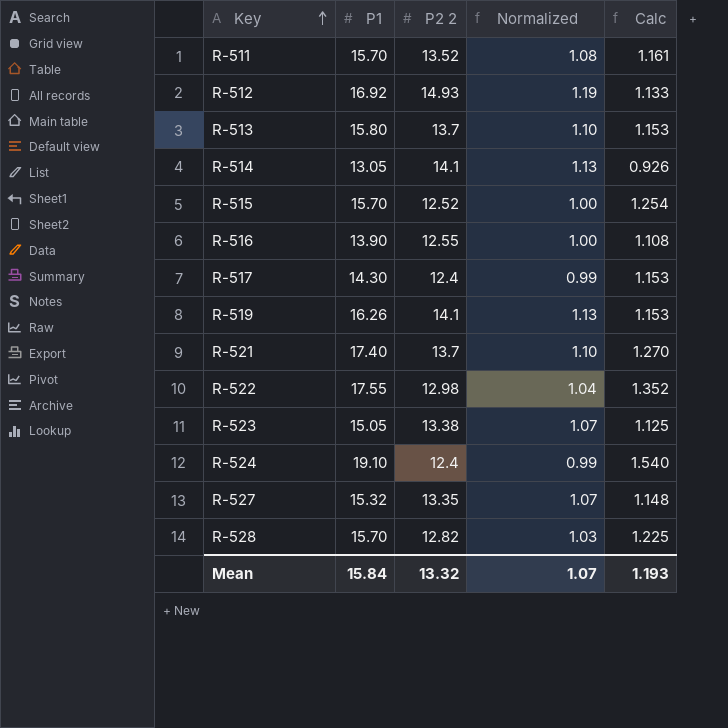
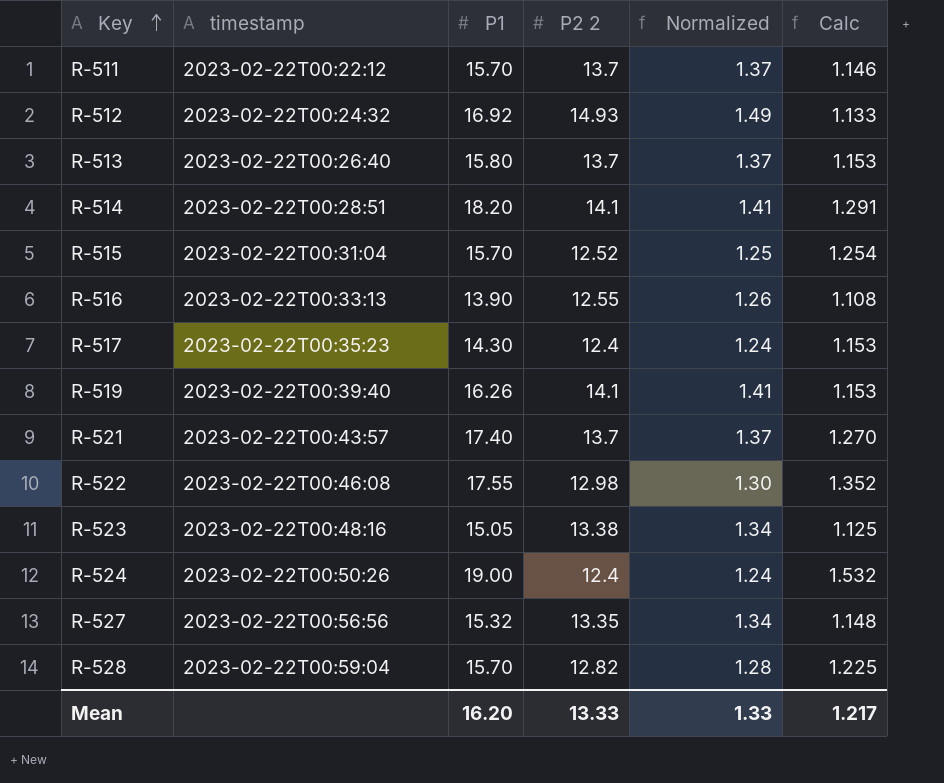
column timestamp | position: none -> 2
column Normalized | formula: [P2 2] * 0.08 -> [P2 2] * 0.1
R-511 | P2 2: 13.52 -> 13.7
R-511 | Calc: 1.161 -> 1.146
R-514 | P1: 13.05 -> 18.20
R-514 | Calc: 0.926 -> 1.291
R-524 | P1: 19.10 -> 19.00
R-524 | Calc: 1.540 -> 1.532
Mean | P1: 15.84 -> 16.20
Mean | P2 2: 13.32 -> 13.33
Mean | Normalized: 1.07 -> 1.33
Mean | Calc: 1.193 -> 1.217

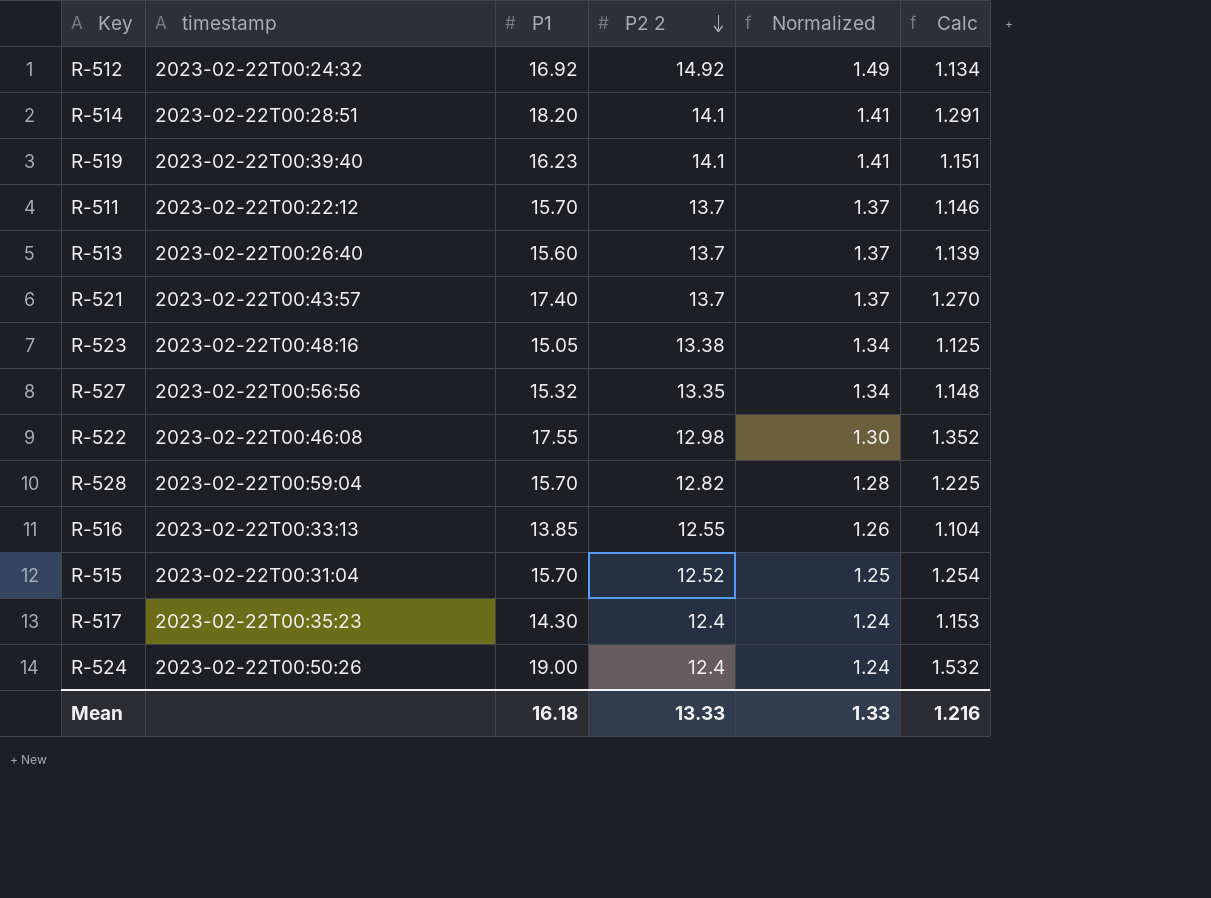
row order: Key ascending -> P2 2 descending
R-512 | P2 2: 14.93 -> 14.92
R-512 | Calc: 1.133 -> 1.134
R-519 | P1: 16.26 -> 16.23
R-519 | Calc: 1.153 -> 1.151
R-513 | P1: 15.80 -> 15.60
R-513 | Calc: 1.153 -> 1.139
R-516 | P1: 13.90 -> 13.85
R-516 | Calc: 1.108 -> 1.104
Mean | P1: 16.20 -> 16.18
Mean | Calc: 1.217 -> 1.216

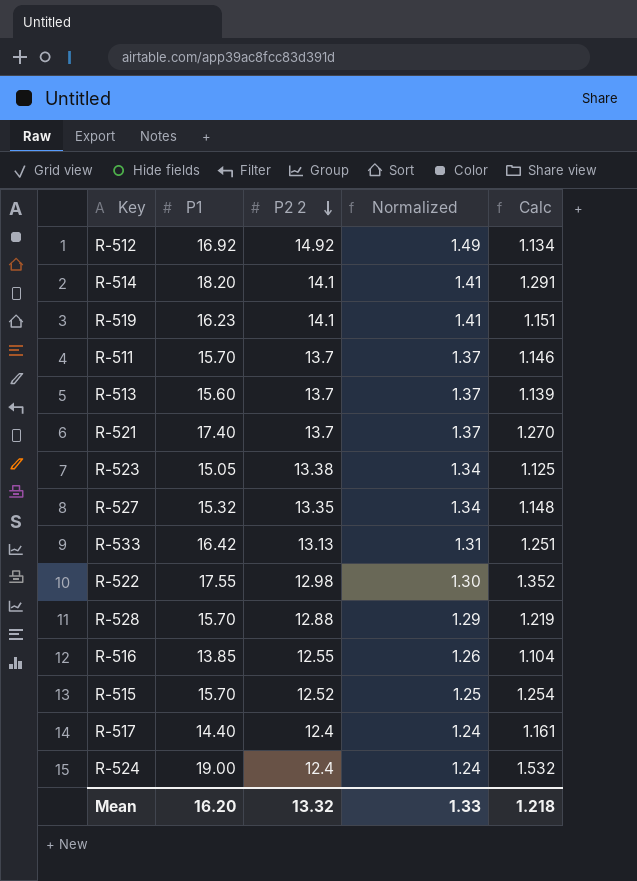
column timestamp | position: 2 -> none
row R-533: none -> 16.42 | 13.13 | 1.31 | 1.251
R-528 | P2 2: 12.82 -> 12.88
R-528 | Normalized: 1.28 -> 1.29
R-528 | Calc: 1.225 -> 1.219
R-517 | P1: 14.30 -> 14.40
R-517 | Calc: 1.153 -> 1.161
Mean | P1: 16.18 -> 16.20
Mean | P2 2: 13.33 -> 13.32
Mean | Calc: 1.216 -> 1.218

